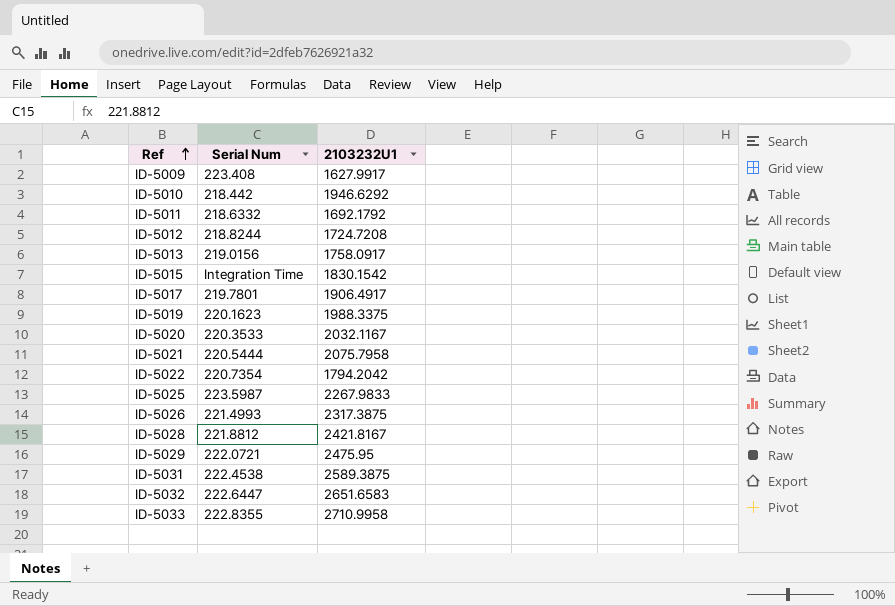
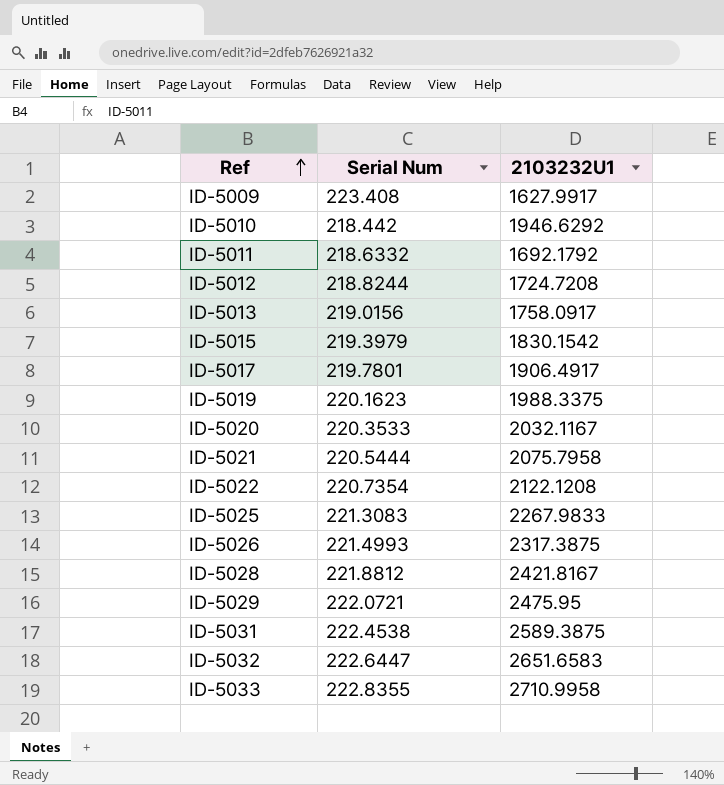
ID-5015 | Serial Num: Integration Time -> 219.3979
ID-5022 | 2103232U1: 1794.2042 -> 2122.1208
ID-5025 | Serial Num: 223.5987 -> 221.3083

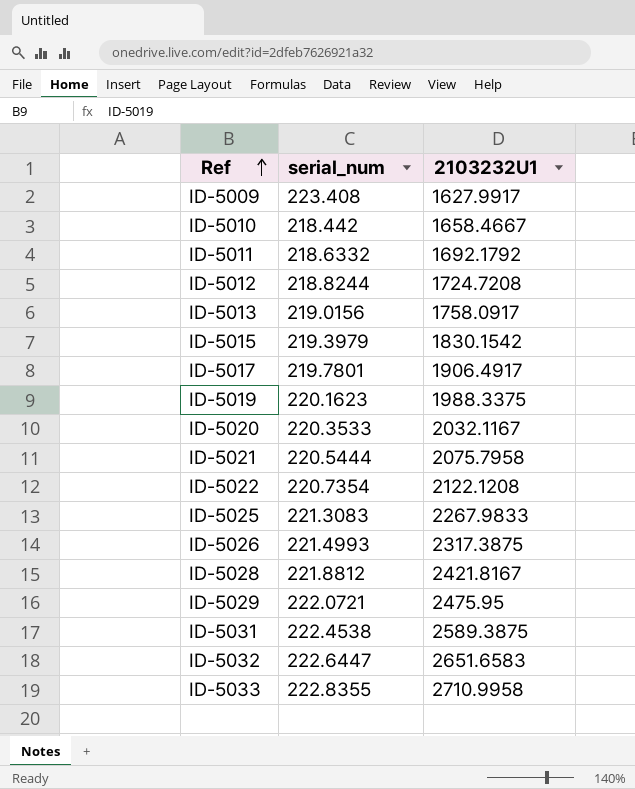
column name: Serial Num -> serial_num
ID-5010 | 2103232U1: 1946.6292 -> 1658.4667

